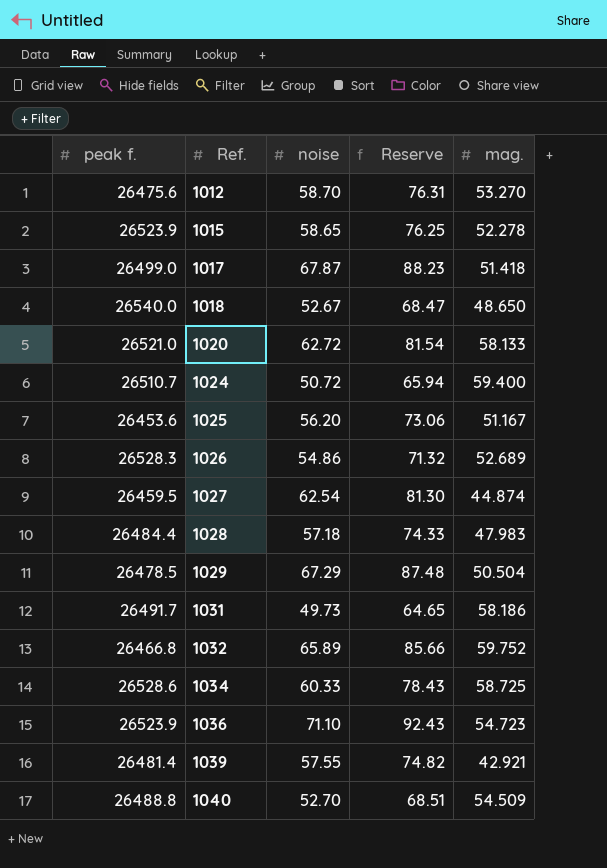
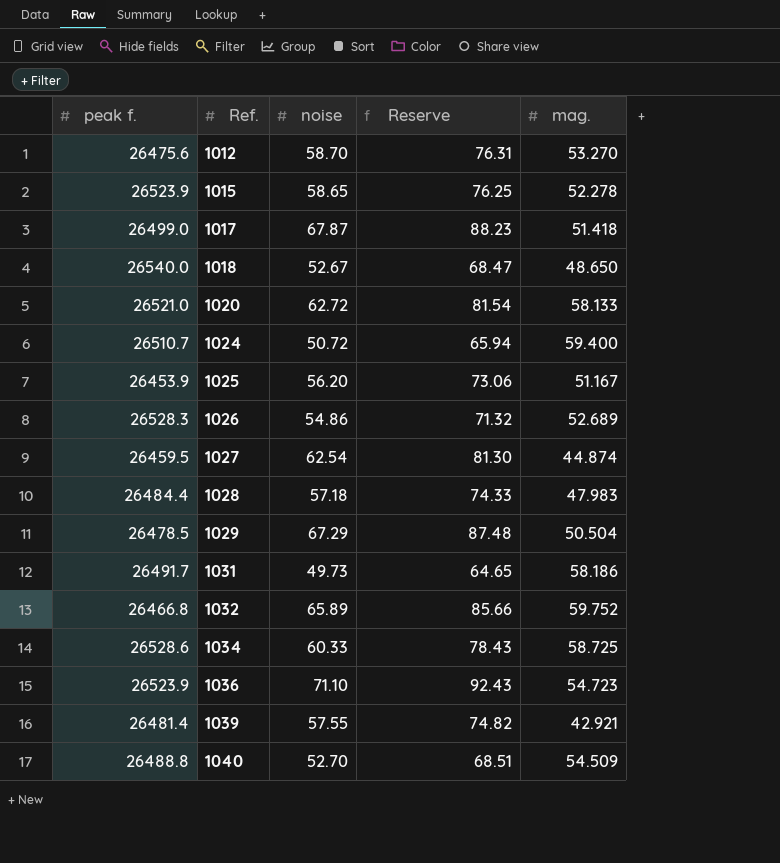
1025 | peak f.: 26453.6 -> 26453.9

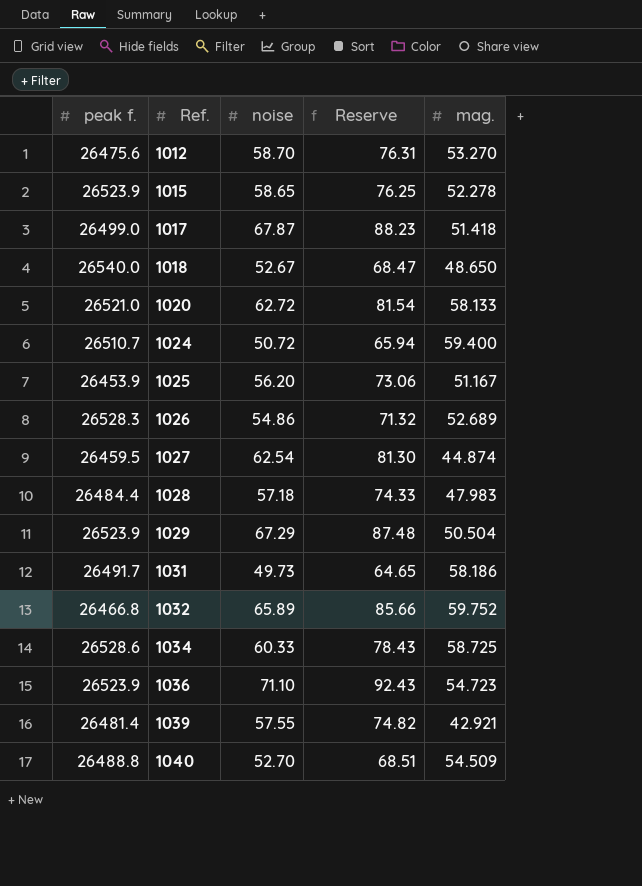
1029 | peak f.: 26478.5 -> 26523.9

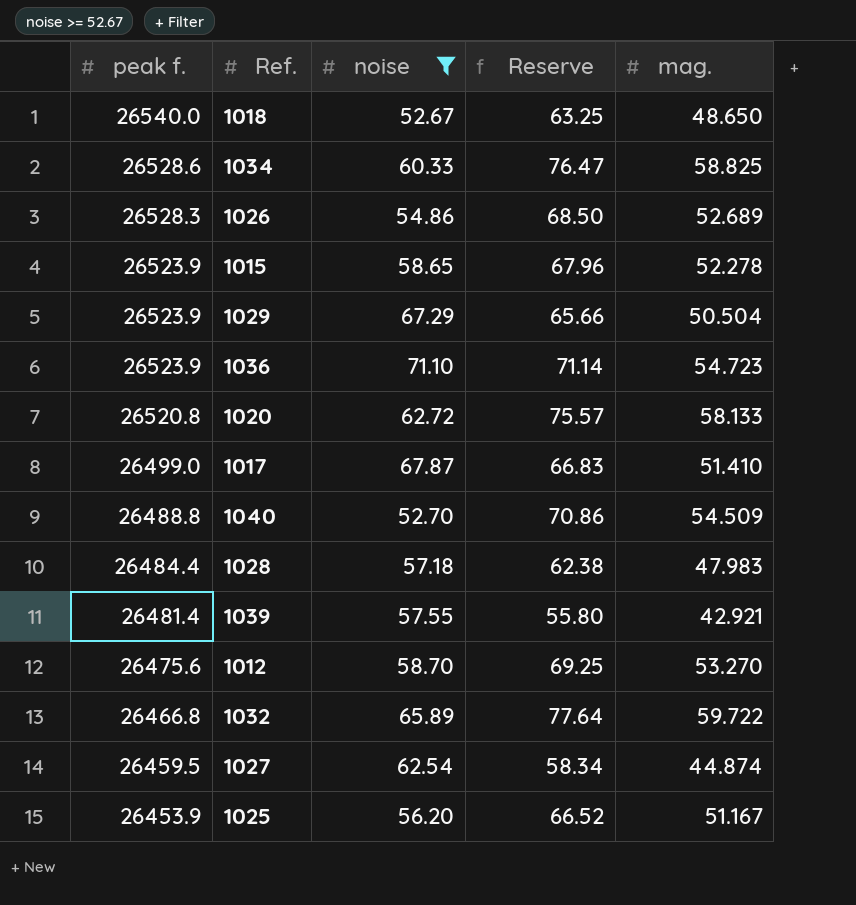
filter: none -> noise >= 52.67
row order: Ref. ascending -> peak f. descending
column Reserve | formula: [noise] * 1.3 -> [mag.] * 1.3
1034 | mag.: 58.725 -> 58.825
1020 | peak f.: 26521.0 -> 26520.8
1017 | mag.: 51.418 -> 51.410
1032 | mag.: 59.752 -> 59.722

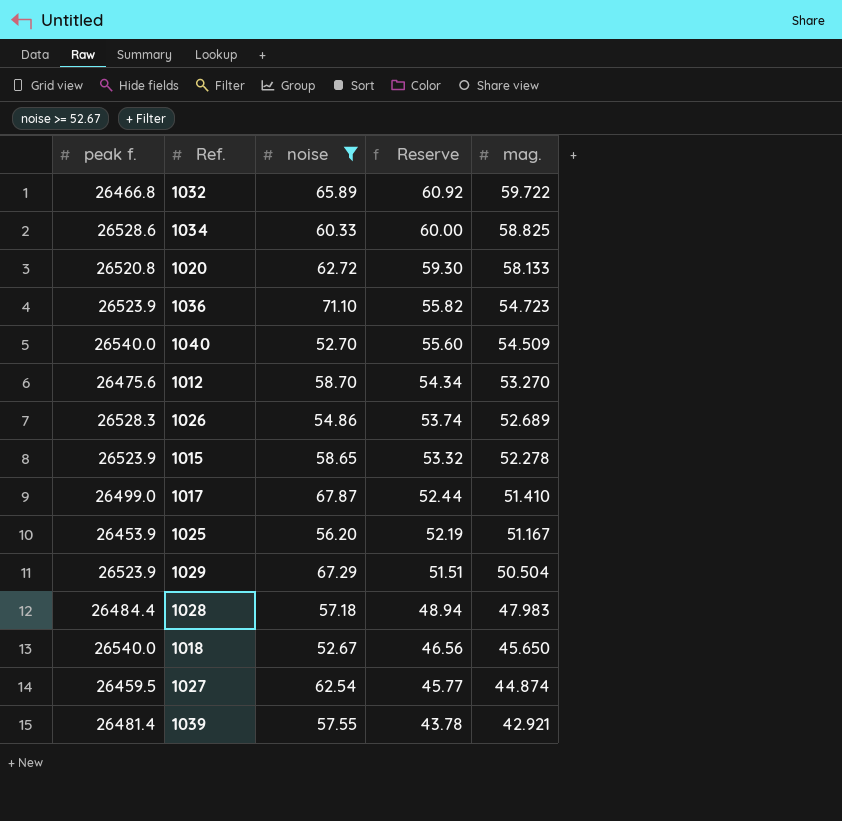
row order: peak f. descending -> Reserve descending
column Reserve | formula: [mag.] * 1.3 -> [mag.] * 1.02
1040 | peak f.: 26488.8 -> 26540.0
1018 | mag.: 48.650 -> 45.650

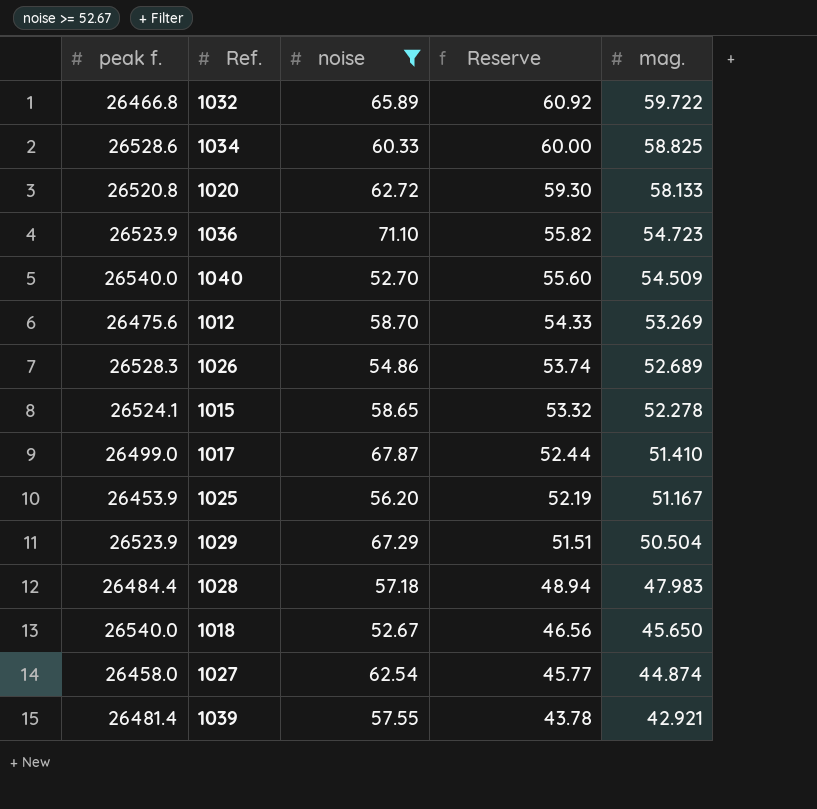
1012 | Reserve: 54.34 -> 54.33
1012 | mag.: 53.270 -> 53.269
1015 | peak f.: 26523.9 -> 26524.1
1027 | peak f.: 26459.5 -> 26458.0

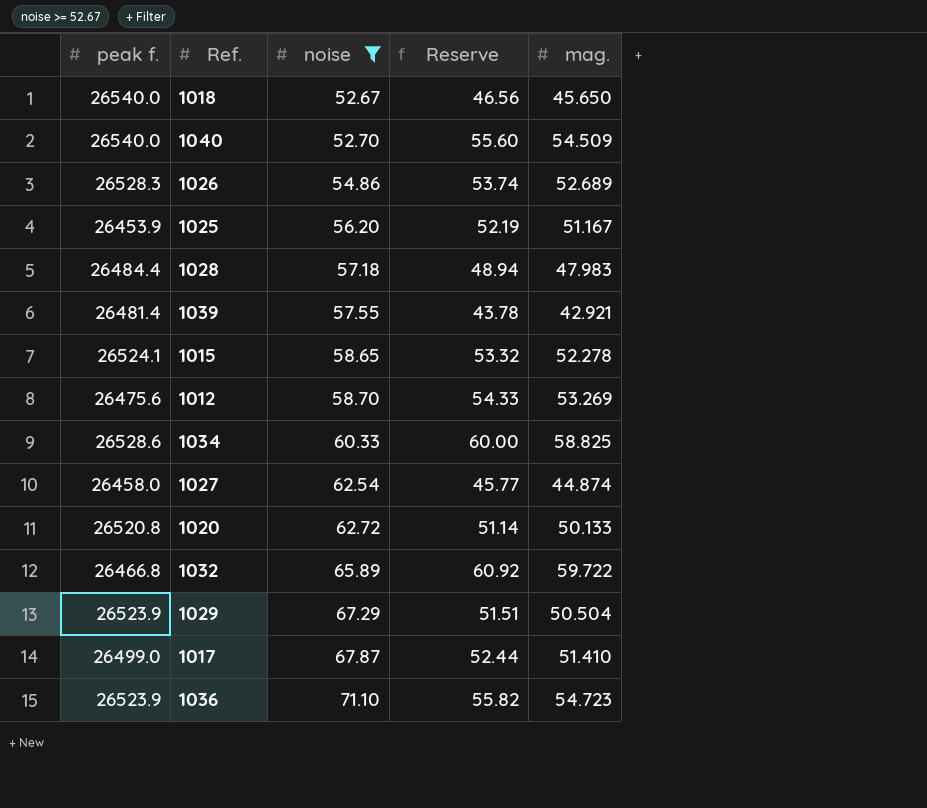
row order: Reserve descending -> noise ascending
1020 | Reserve: 59.30 -> 51.14
1020 | mag.: 58.133 -> 50.133

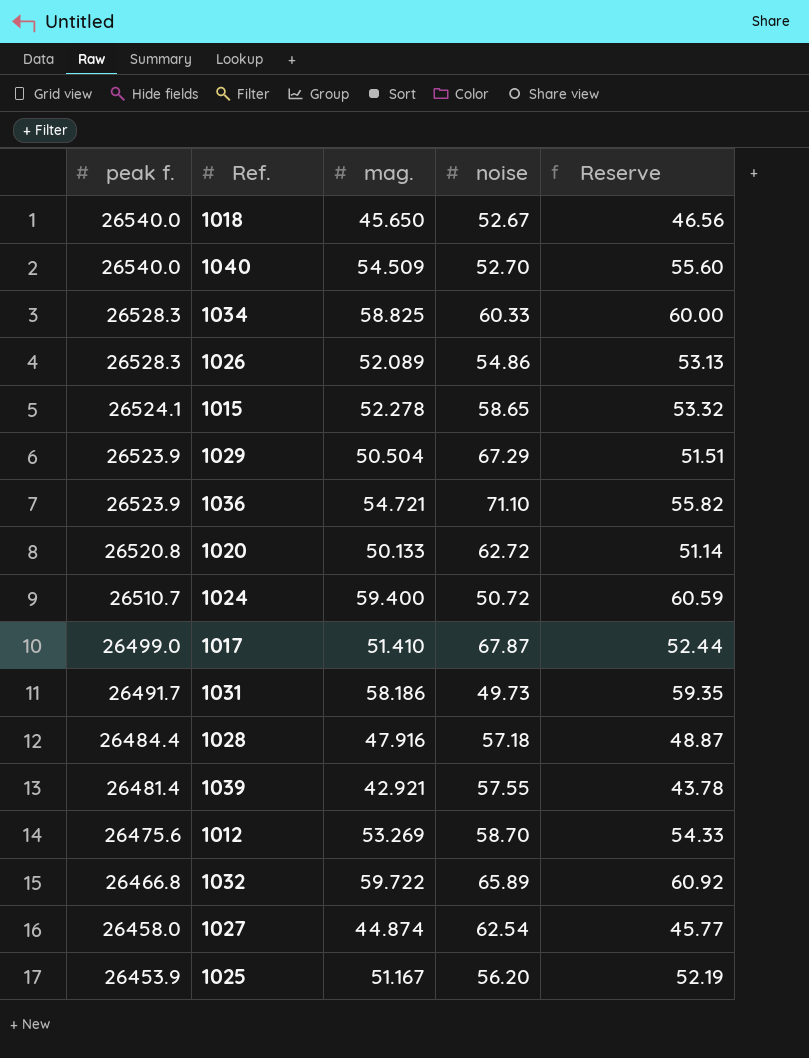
filter: noise >= 52.67 -> none
row order: noise ascending -> peak f. descending
column mag. | position: 5 -> 3
1034 | peak f.: 26528.6 -> 26528.3
1026 | mag.: 52.689 -> 52.089
1026 | Reserve: 53.74 -> 53.13
1036 | mag.: 54.723 -> 54.721
1028 | mag.: 47.983 -> 47.916
1028 | Reserve: 48.94 -> 48.87

